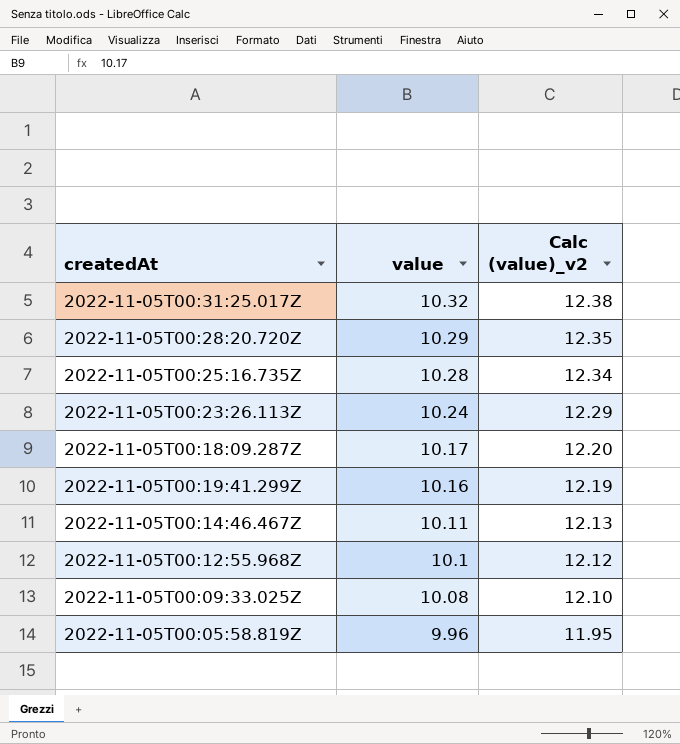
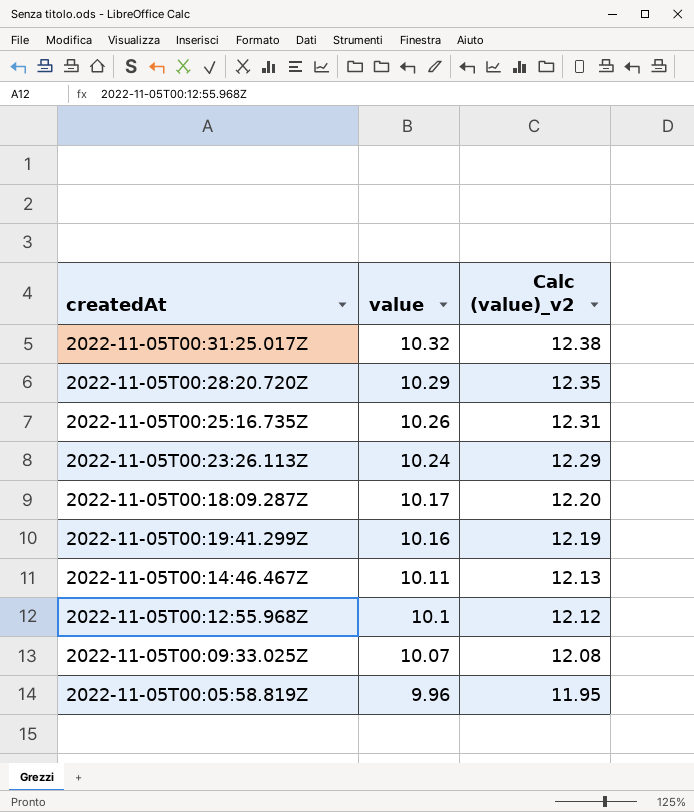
2022-11-05T00:25:16.735Z | value: 10.28 -> 10.26
2022-11-05T00:25:16.735Z | Calc (value)_v2: 12.34 -> 12.31
2022-11-05T00:09:33.025Z | value: 10.08 -> 10.07
2022-11-05T00:09:33.025Z | Calc (value)_v2: 12.10 -> 12.08

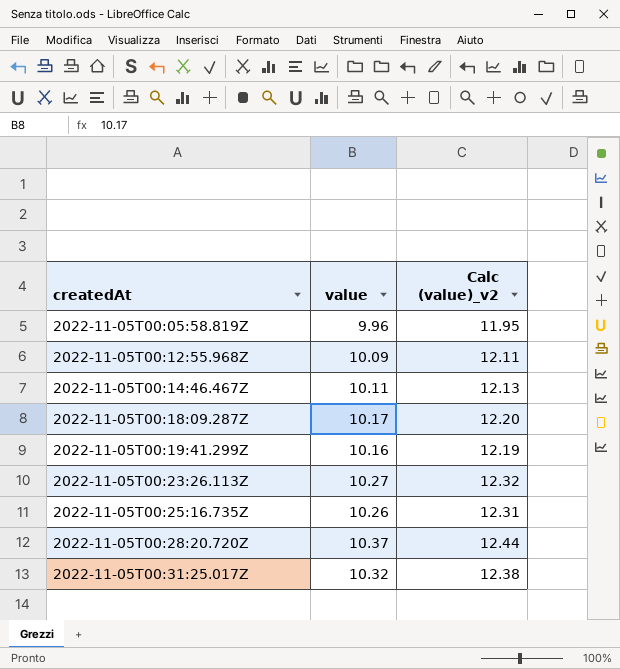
row order: value descending -> createdAt ascending
row 2022-11-05T00:09:33.025Z: 10.07 | 12.08 -> none
2022-11-05T00:12:55.968Z | value: 10.1 -> 10.09
2022-11-05T00:12:55.968Z | Calc (value)_v2: 12.12 -> 12.11
2022-11-05T00:23:26.113Z | value: 10.24 -> 10.27
2022-11-05T00:23:26.113Z | Calc (value)_v2: 12.29 -> 12.32
2022-11-05T00:28:20.720Z | value: 10.29 -> 10.37
2022-11-05T00:28:20.720Z | Calc (value)_v2: 12.35 -> 12.44

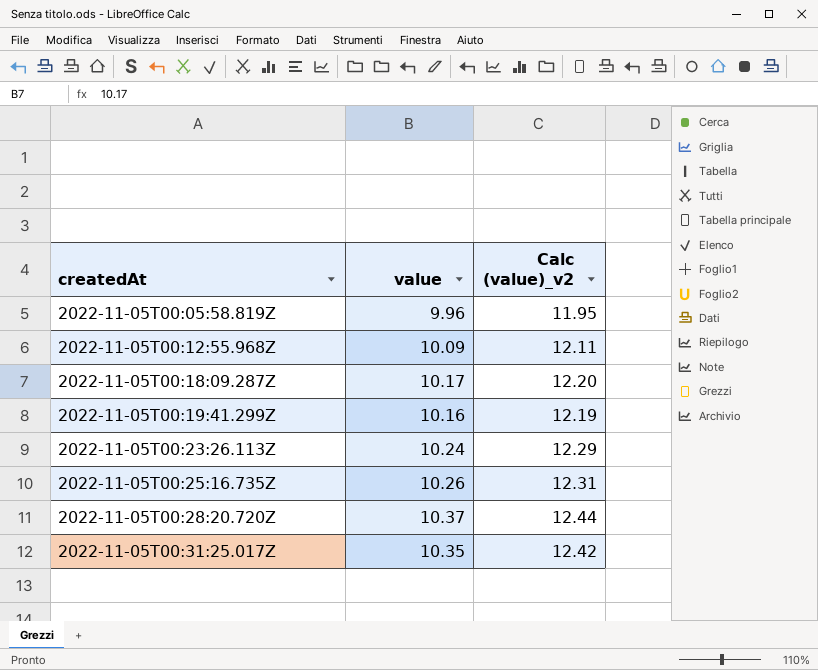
row 2022-11-05T00:14:46.467Z: 10.11 | 12.13 -> none
2022-11-05T00:23:26.113Z | value: 10.27 -> 10.24
2022-11-05T00:23:26.113Z | Calc (value)_v2: 12.32 -> 12.29
2022-11-05T00:31:25.017Z | value: 10.32 -> 10.35
2022-11-05T00:31:25.017Z | Calc (value)_v2: 12.38 -> 12.42

